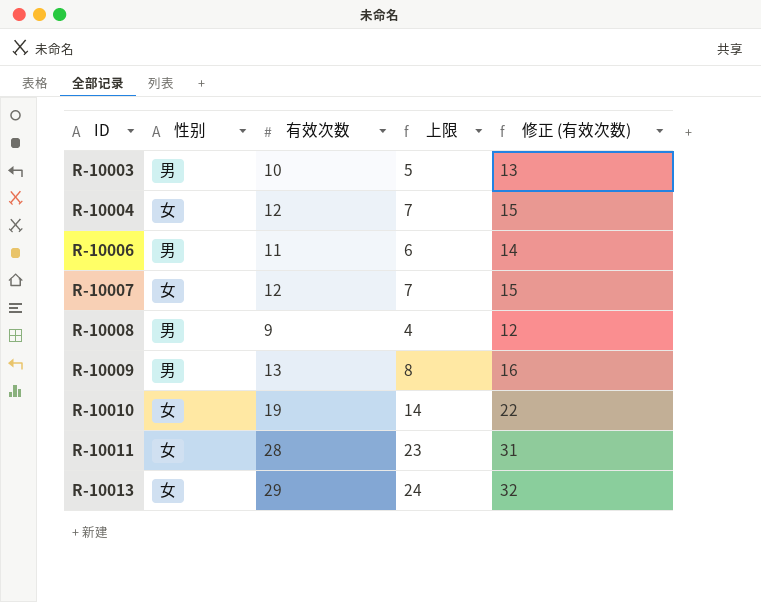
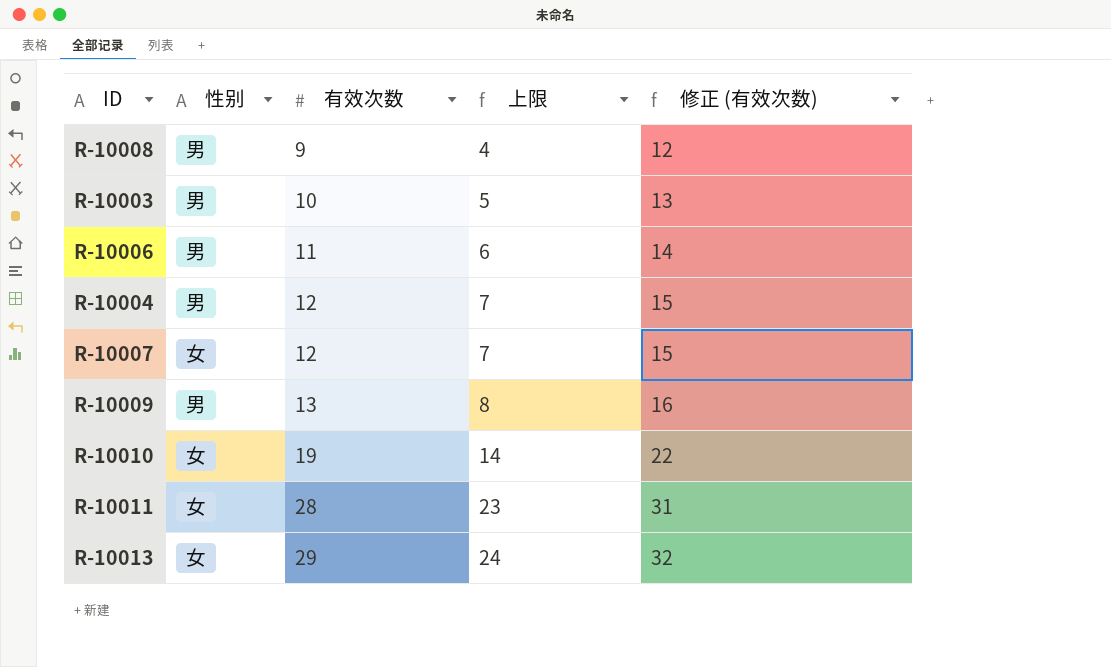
row order: ID ascending -> 有效次数 ascending
R-10004 | 性别: 女 -> 男

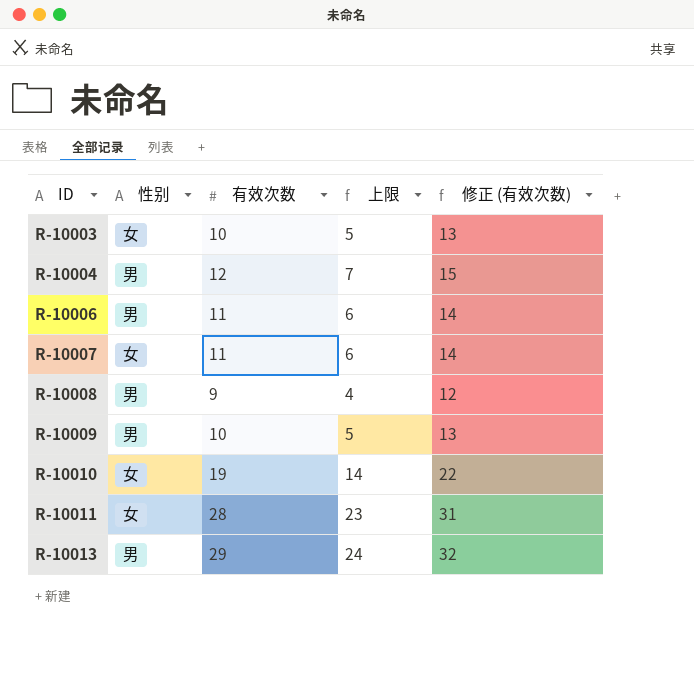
row order: 有效次数 ascending -> ID ascending
R-10003 | 性别: 男 -> 女
R-10007 | 有效次数: 12 -> 11
R-10007 | 上限: 7 -> 6
R-10007 | 修正 (有效次数): 15 -> 14
R-10009 | 有效次数: 13 -> 10
R-10009 | 上限: 8 -> 5
R-10009 | 修正 (有效次数): 16 -> 13
R-10013 | 性别: 女 -> 男

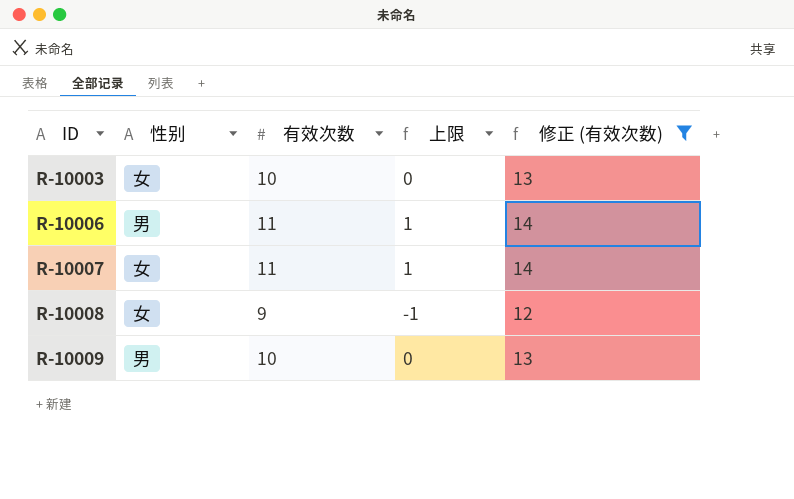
filter: none -> 修正 (有效次数) <= 14
column 上限 | formula: [有效次数] - 5 -> [有效次数] - 10
R-10008 | 性别: 男 -> 女

